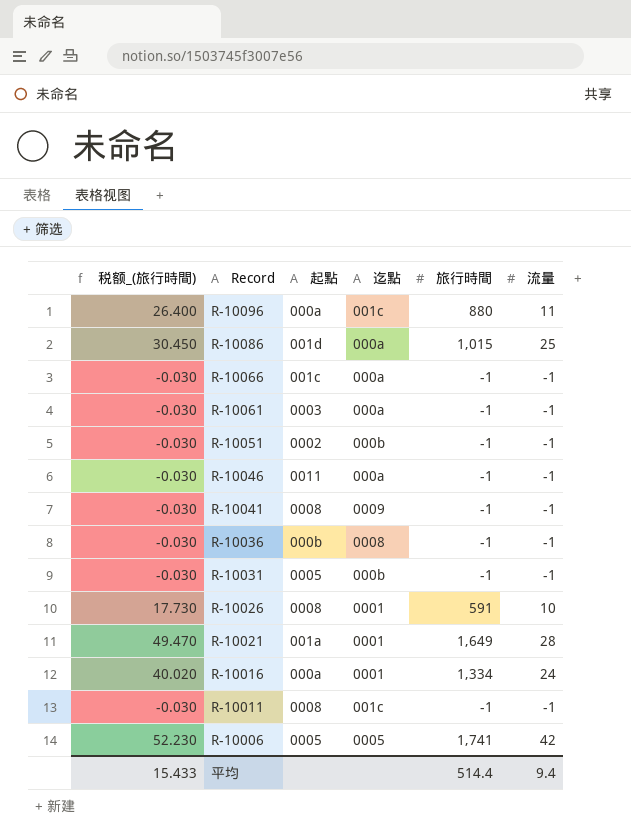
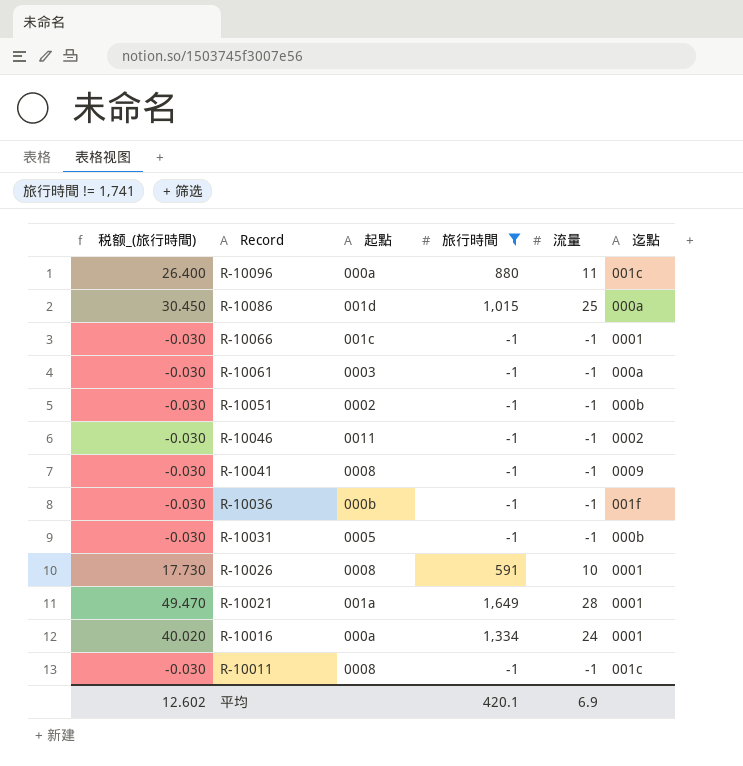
filter: none -> 旅行時間 != 1,741
column 迄點 | position: 4 -> 6
R-10066 | 迄點: 000a -> 0001
R-10046 | 迄點: 000a -> 0002
R-10036 | 迄點: 0008 -> 001f
平均 | 税额_(旅行時間): 15.433 -> 12.602
平均 | 旅行時間: 514.4 -> 420.1
平均 | 流量: 9.4 -> 6.9

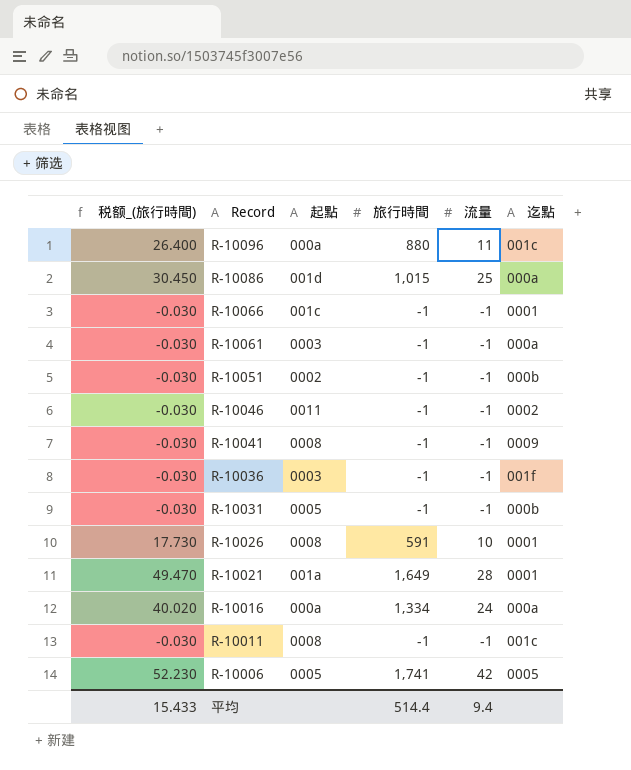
filter: 旅行時間 != 1,741 -> none
R-10036 | 起點: 000b -> 0003
R-10016 | 迄點: 0001 -> 000a
平均 | 税额_(旅行時間): 12.602 -> 15.433
平均 | 旅行時間: 420.1 -> 514.4
平均 | 流量: 6.9 -> 9.4

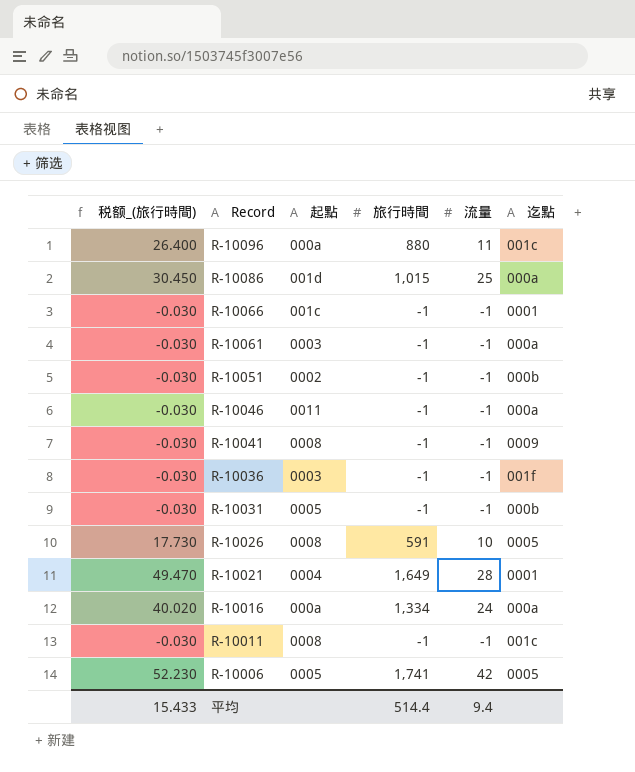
R-10046 | 迄點: 0002 -> 000a
R-10026 | 迄點: 0001 -> 0005
R-10021 | 起點: 001a -> 0004

